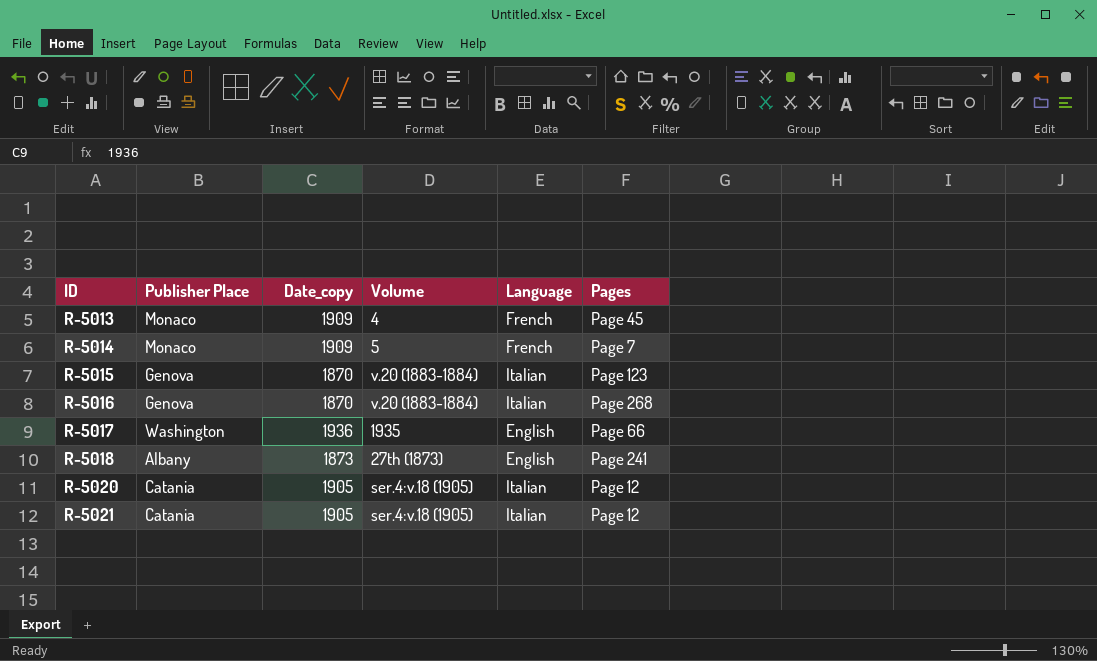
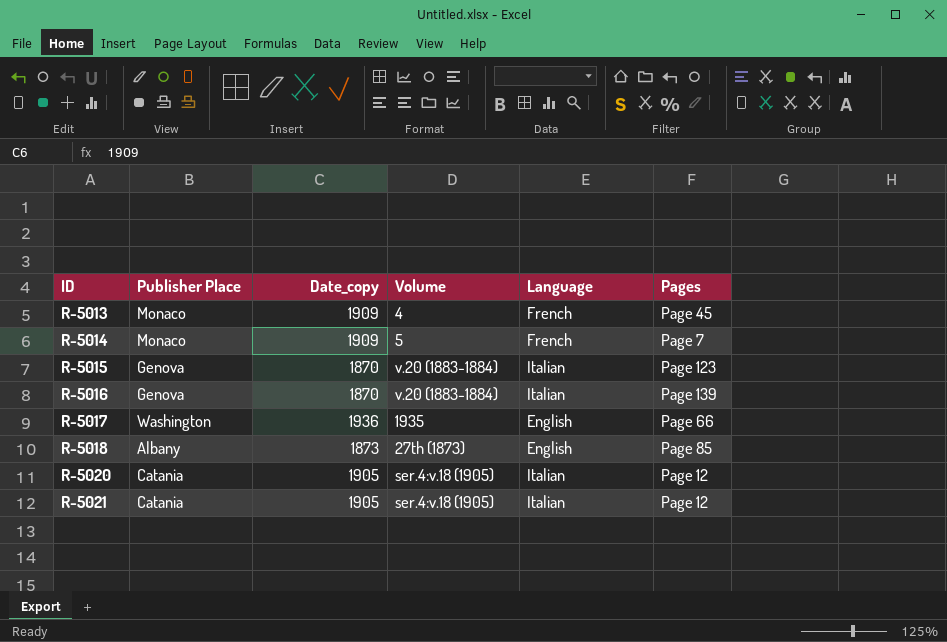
R-5016 | Pages: Page 268 -> Page 139
R-5018 | Pages: Page 241 -> Page 85

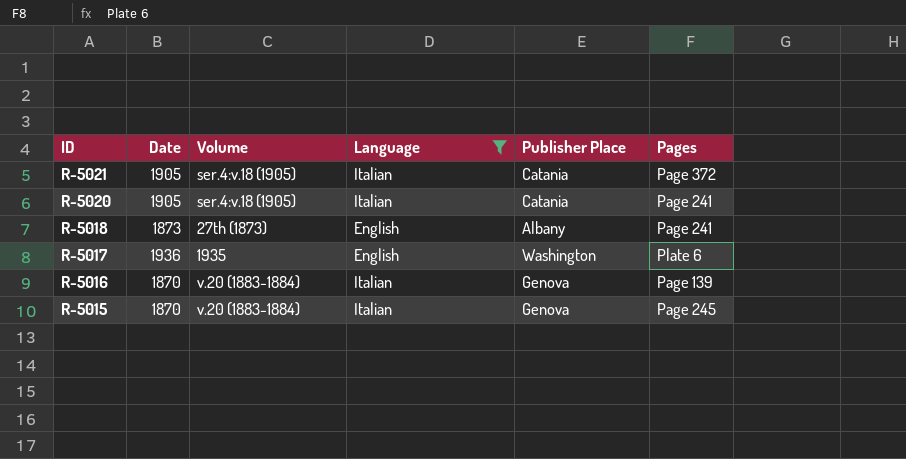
filter: none -> Language != French
row order: ID ascending -> ID descending
column name: Date_copy -> Date
column Publisher Place | position: 2 -> 5
R-5021 | Pages: Page 12 -> Page 372
R-5020 | Pages: Page 12 -> Page 241
R-5018 | Pages: Page 85 -> Page 241
R-5017 | Pages: Page 66 -> Plate 6
R-5015 | Pages: Page 123 -> Page 245

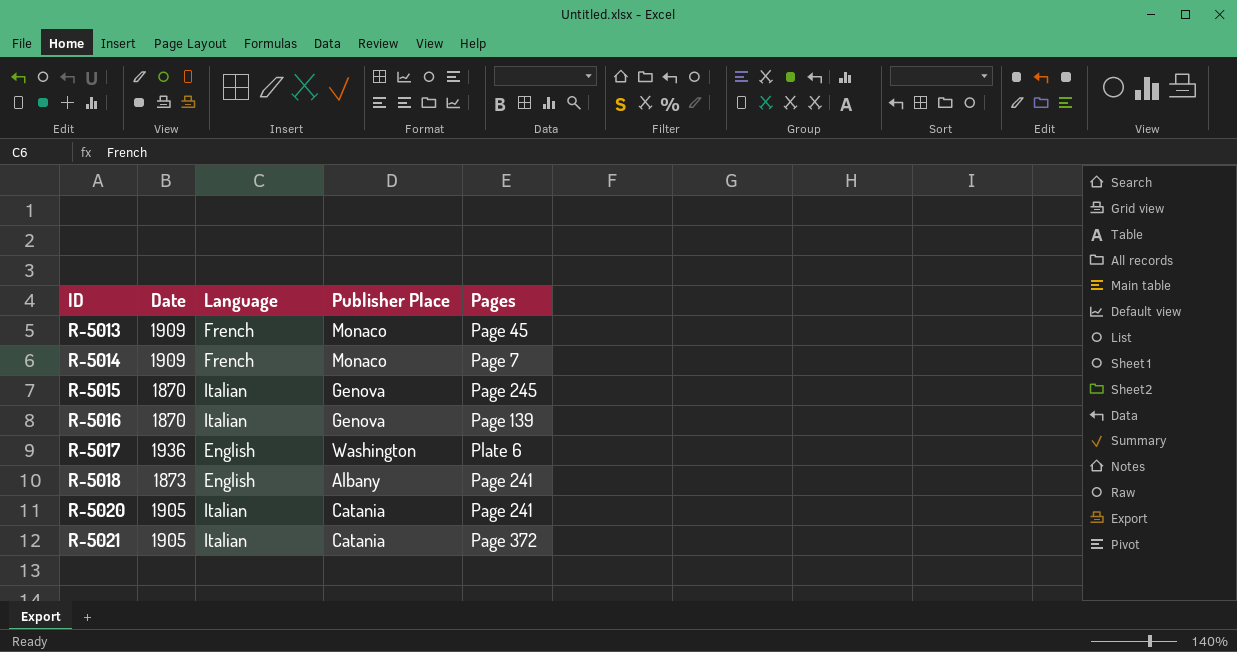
filter: Language != French -> none
row order: ID descending -> ID ascending
column Volume | position: 3 -> none

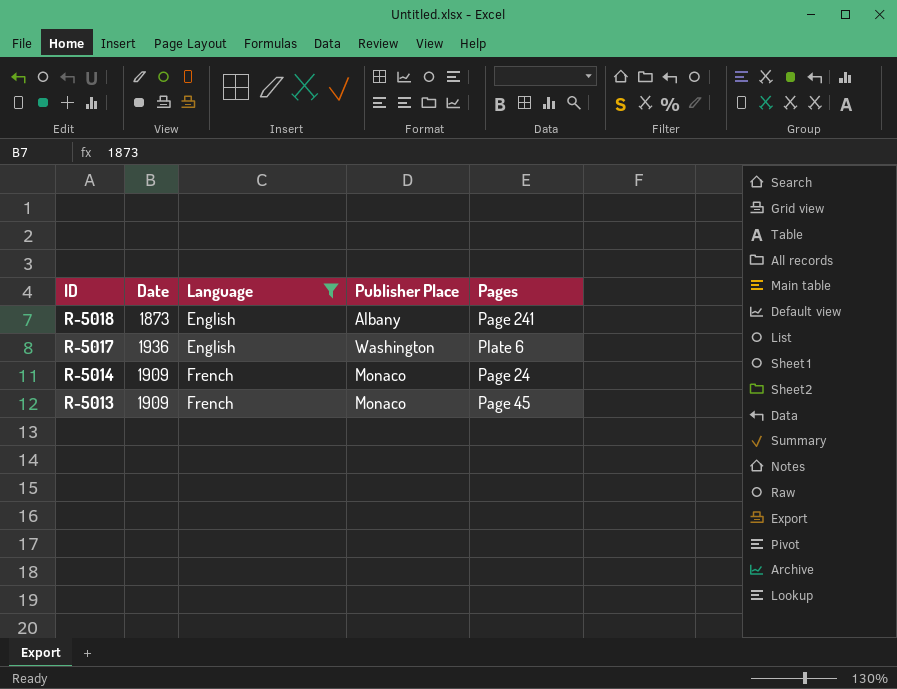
filter: none -> Language != Italian
row order: ID ascending -> ID descending
R-5014 | Pages: Page 7 -> Page 24

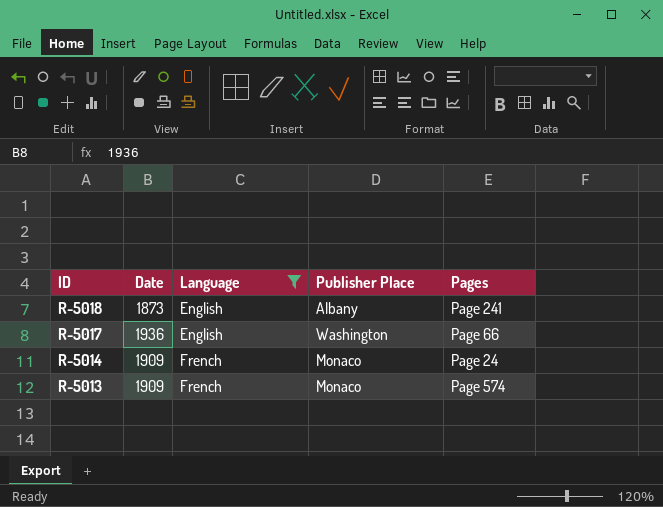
R-5017 | Pages: Plate 6 -> Page 66
R-5013 | Pages: Page 45 -> Page 574

